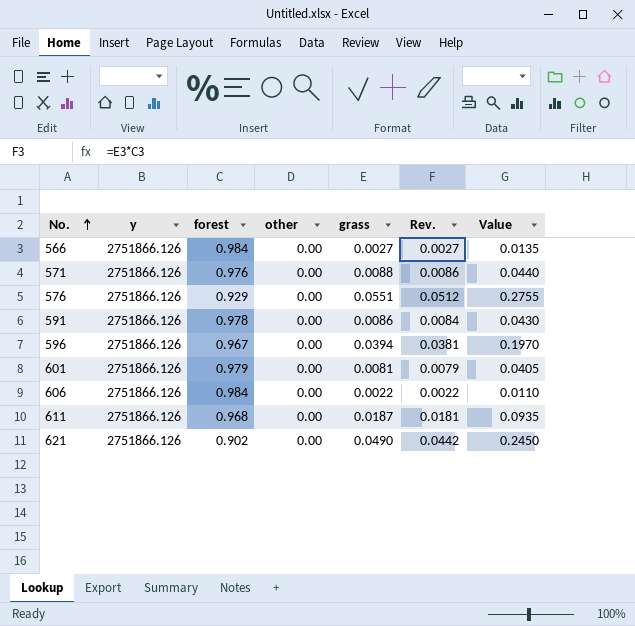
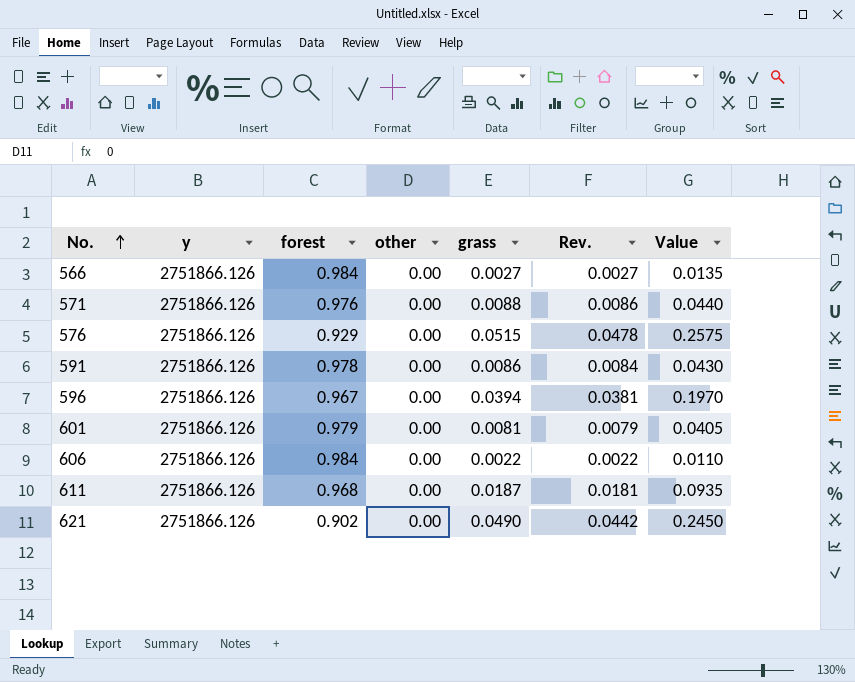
576 | grass: 0.0551 -> 0.0515
576 | Rev.: 0.0512 -> 0.0478
576 | Value: 0.2755 -> 0.2575

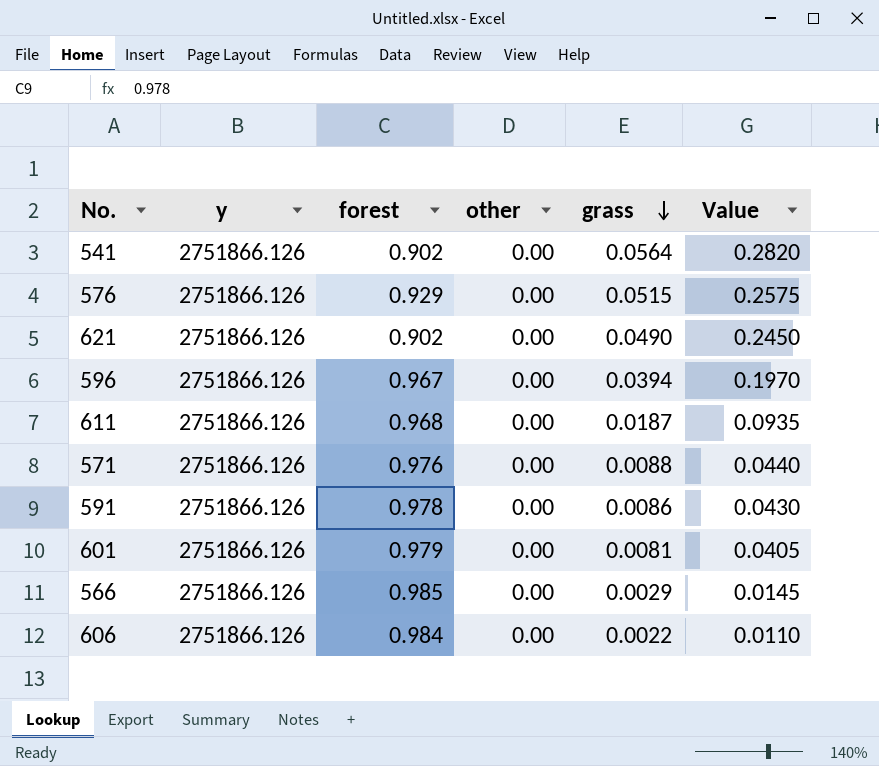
row order: No. ascending -> grass descending
column Rev. | formula: [forest] * [grass] -> none
row 541: none -> 2751866.126 | 0.902 | 0.00 | 0.0564 | 0.2820
566 | forest: 0.984 -> 0.985
566 | grass: 0.0027 -> 0.0029
566 | Value: 0.0135 -> 0.0145

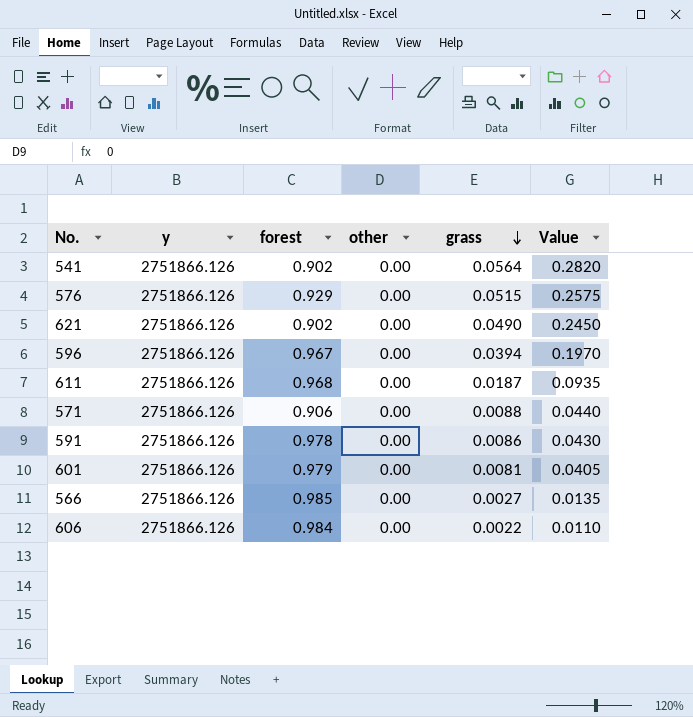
571 | forest: 0.976 -> 0.906
566 | grass: 0.0029 -> 0.0027
566 | Value: 0.0145 -> 0.0135

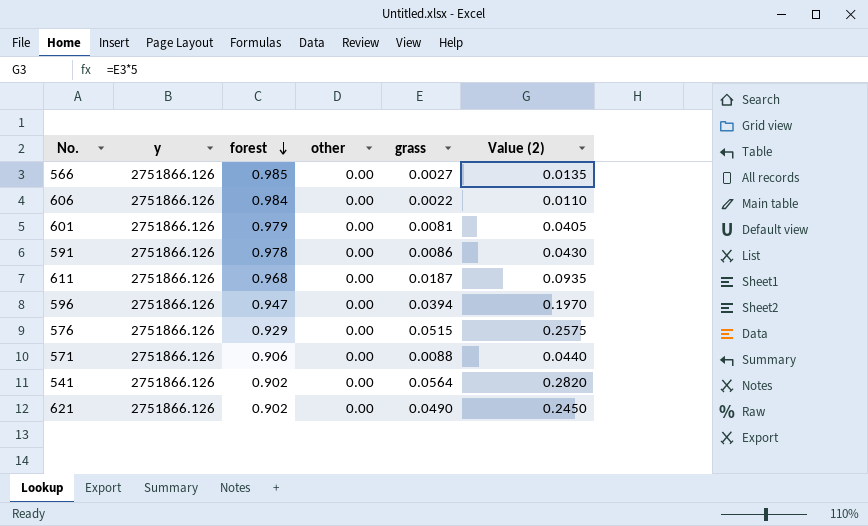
row order: grass descending -> forest descending
column name: Value -> Value (2)
596 | forest: 0.967 -> 0.947

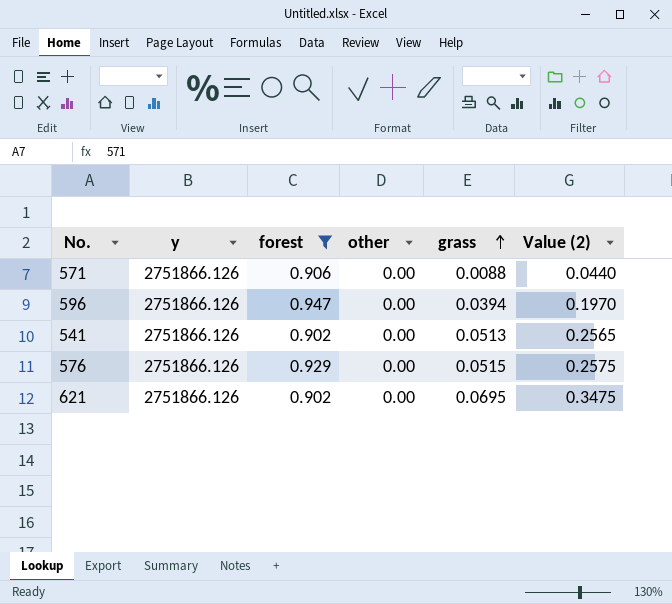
filter: none -> forest <= 0.947
row order: forest descending -> grass ascending
541 | grass: 0.0564 -> 0.0513
541 | Value (2): 0.2820 -> 0.2565
621 | grass: 0.0490 -> 0.0695
621 | Value (2): 0.2450 -> 0.3475

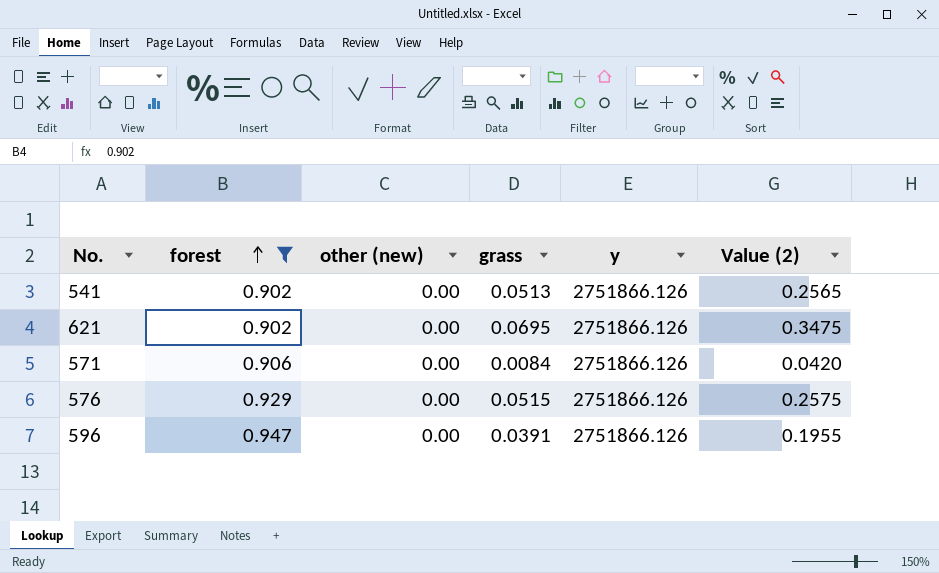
row order: grass ascending -> forest ascending
column name: other -> other (new)
column y | position: 2 -> 5
571 | grass: 0.0088 -> 0.0084
571 | Value (2): 0.0440 -> 0.0420
596 | grass: 0.0394 -> 0.0391
596 | Value (2): 0.1970 -> 0.1955

